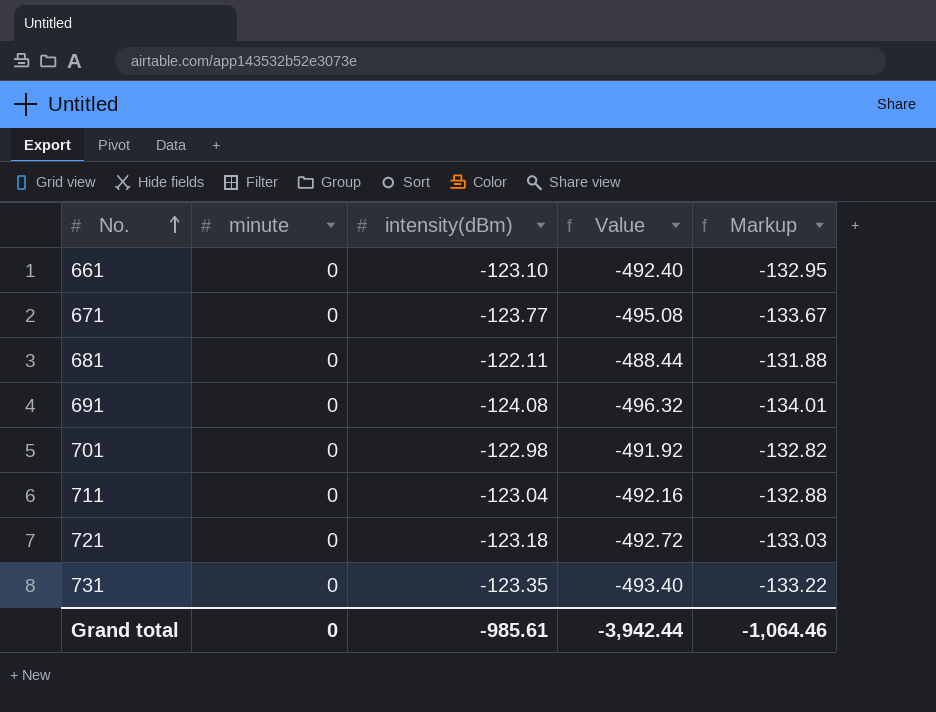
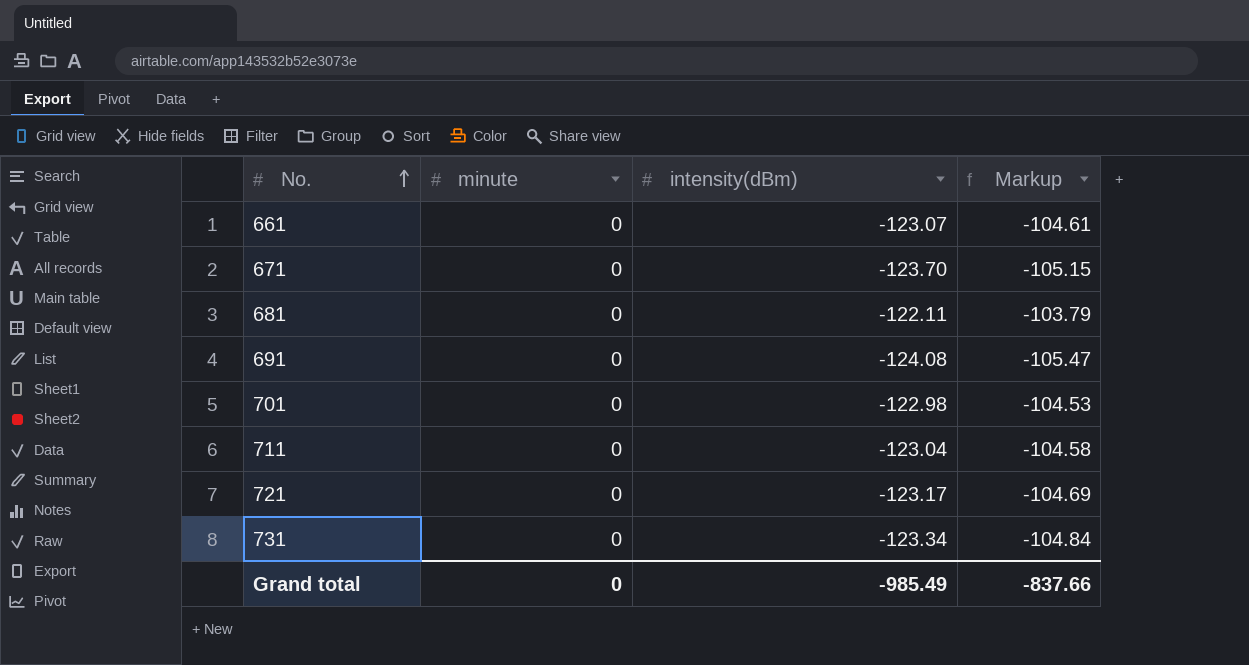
column Value | formula: [intensity(dBm)] * 4 -> none
column Markup | formula: [intensity(dBm)] * 1.08 -> [intensity(dBm)] * 0.85
661 | intensity(dBm): -123.10 -> -123.07
671 | intensity(dBm): -123.77 -> -123.70
721 | intensity(dBm): -123.18 -> -123.17
731 | intensity(dBm): -123.35 -> -123.34
Grand total | intensity(dBm): -985.61 -> -985.49
Grand total | Markup: -1,064.46 -> -837.66

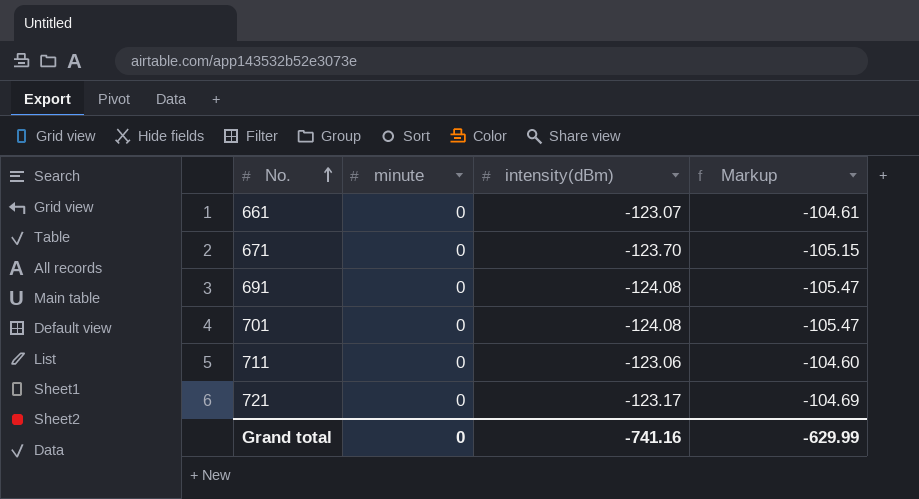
row 681: 0 | -122.11 | -103.79 -> none
row 731: 0 | -123.34 | -104.84 -> none
701 | intensity(dBm): -122.98 -> -124.08
701 | Markup: -104.53 -> -105.47
711 | intensity(dBm): -123.04 -> -123.06
711 | Markup: -104.58 -> -104.60
Grand total | intensity(dBm): -985.49 -> -741.16
Grand total | Markup: -837.66 -> -629.99

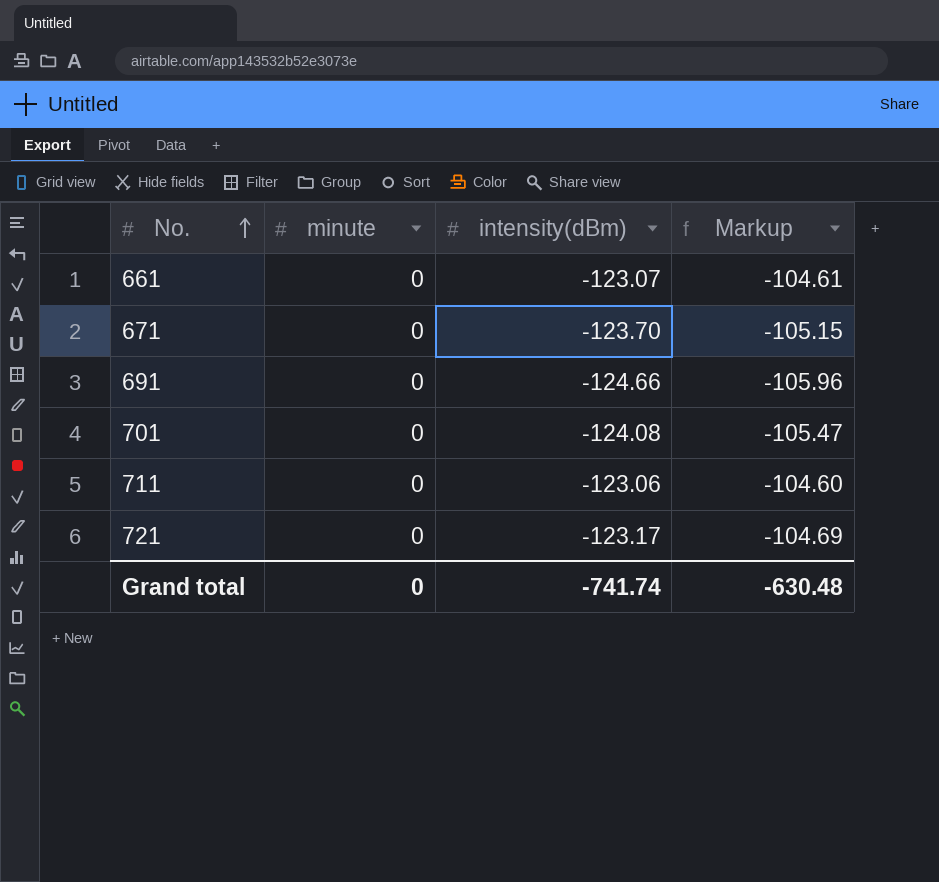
691 | intensity(dBm): -124.08 -> -124.66
691 | Markup: -105.47 -> -105.96
Grand total | intensity(dBm): -741.16 -> -741.74
Grand total | Markup: -629.99 -> -630.48

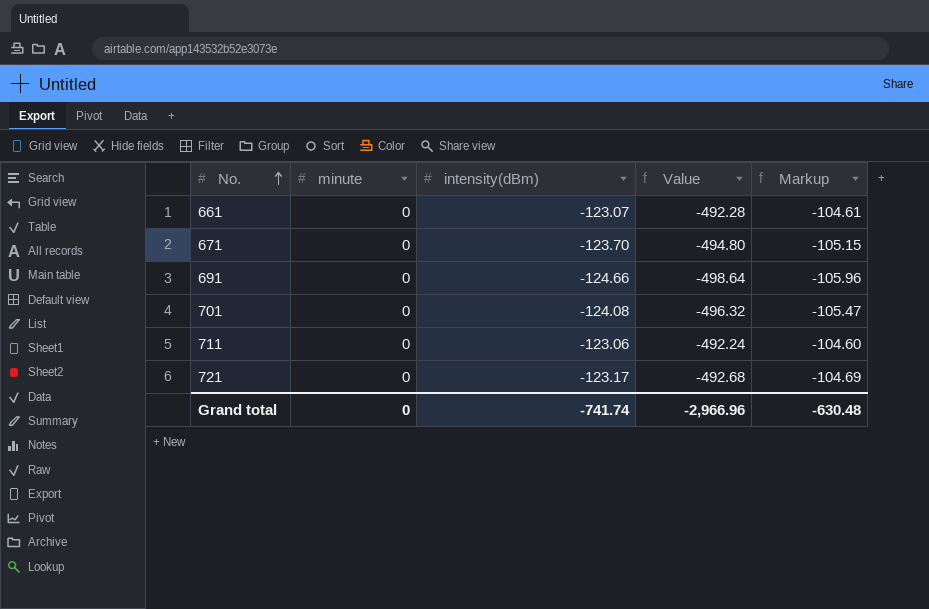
column Value | formula: none -> [intensity(dBm)] * 4

